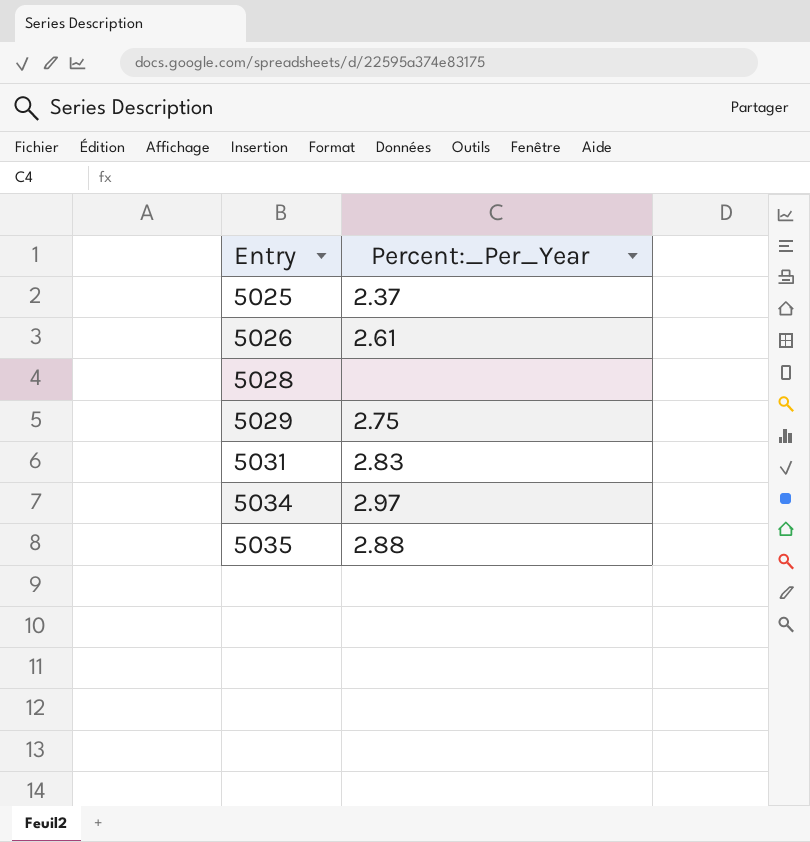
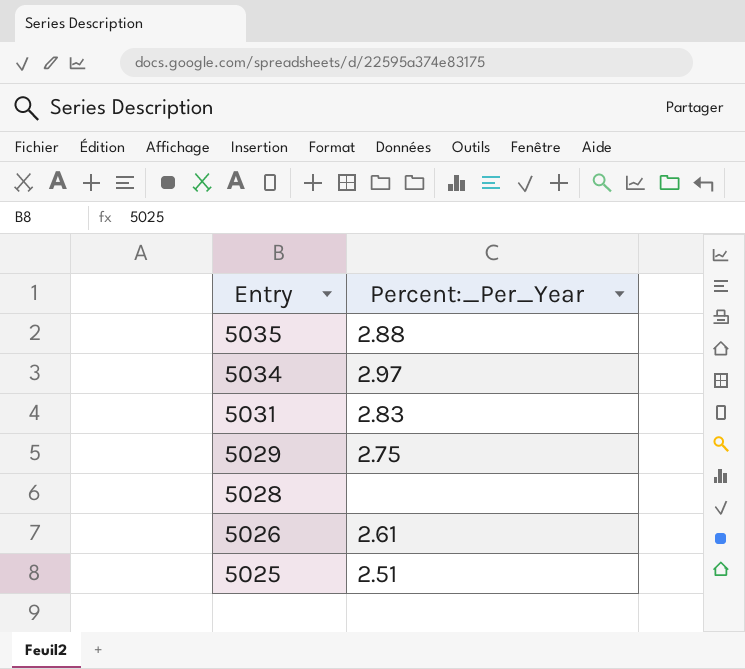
row order: Entry ascending -> Entry descending
5025 | Percent:_Per_Year: 2.37 -> 2.51

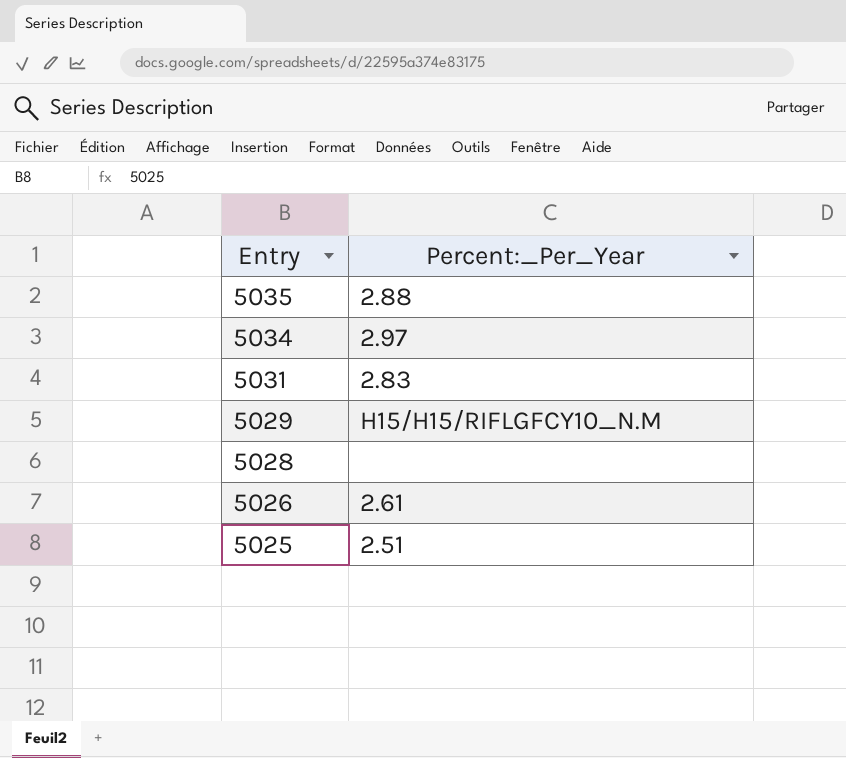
5029 | Percent:_Per_Year: 2.75 -> H15/H15/RIFLGFCY10_N.M

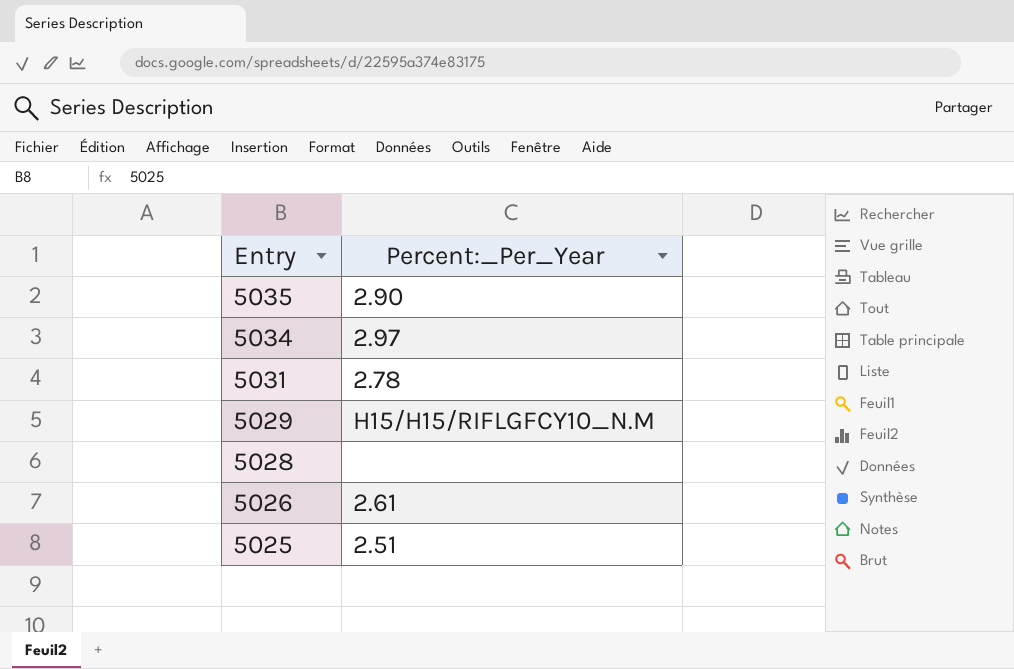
5035 | Percent:_Per_Year: 2.88 -> 2.90
5031 | Percent:_Per_Year: 2.83 -> 2.78

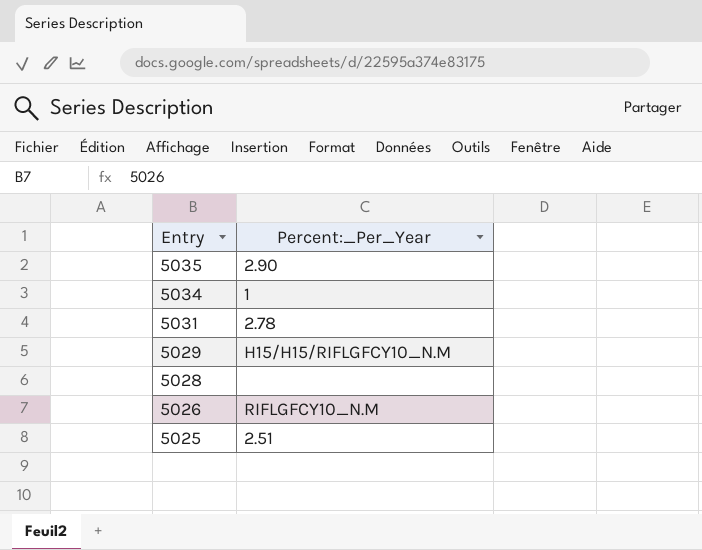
5034 | Percent:_Per_Year: 2.97 -> 1
5026 | Percent:_Per_Year: 2.61 -> RIFLGFCY10_N.M

